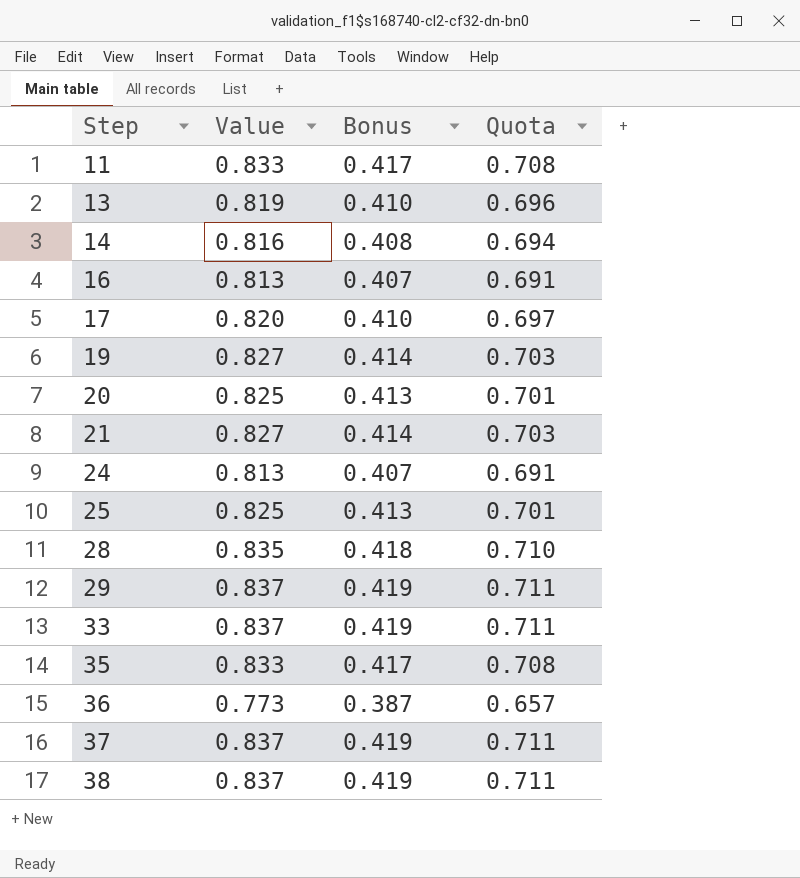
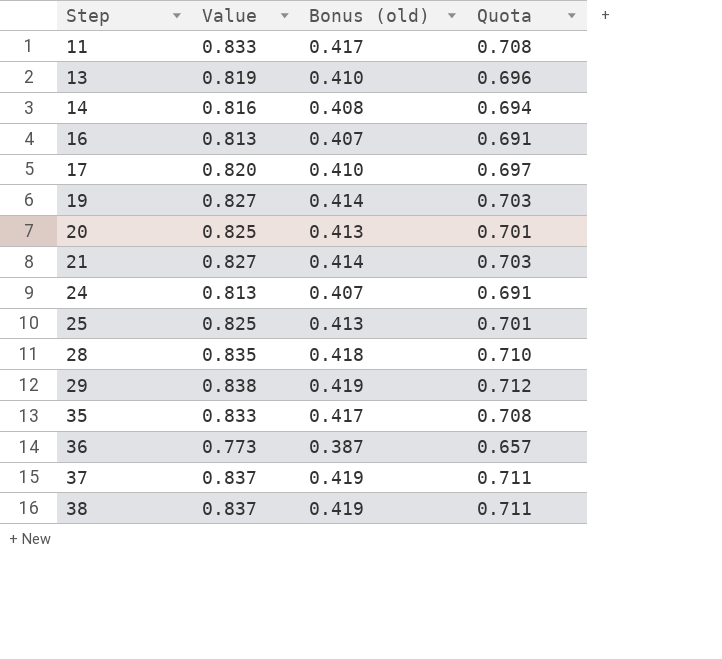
column name: Bonus -> Bonus (old)
row 33: 0.837 | 0.419 | 0.711 -> none
29 | Value: 0.837 -> 0.838
29 | Quota: 0.711 -> 0.712

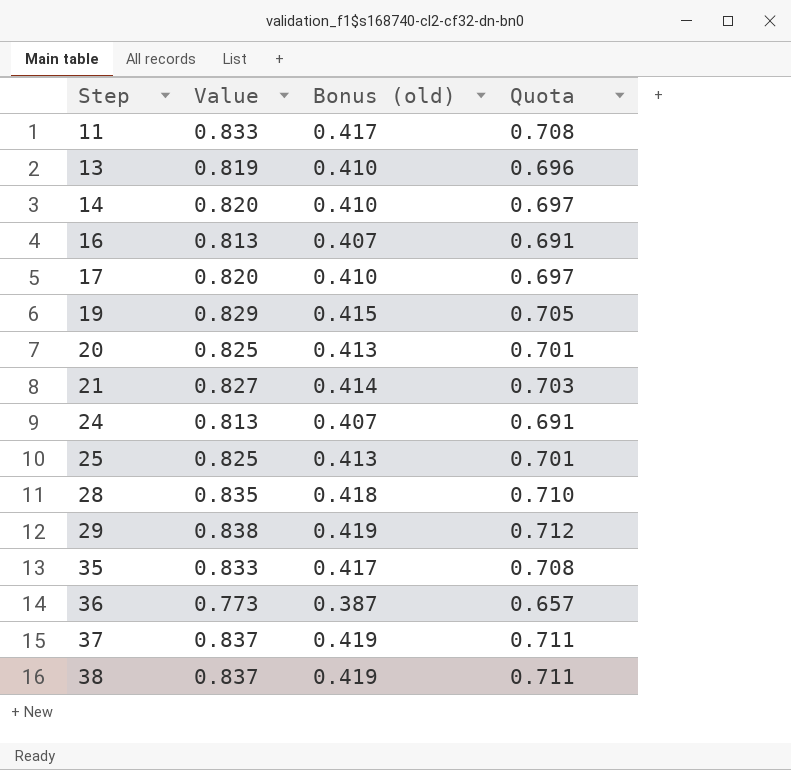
14 | Value: 0.816 -> 0.820
14 | Bonus (old): 0.408 -> 0.410
14 | Quota: 0.694 -> 0.697
19 | Value: 0.827 -> 0.829
19 | Bonus (old): 0.414 -> 0.415
19 | Quota: 0.703 -> 0.705

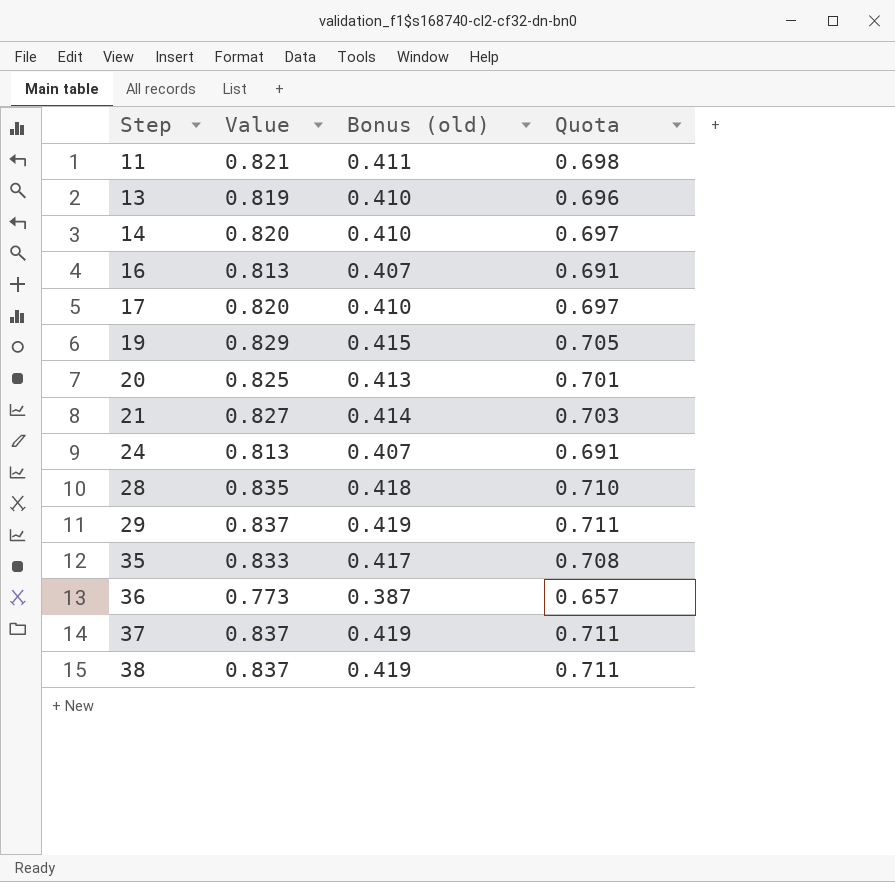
row 25: 0.825 | 0.413 | 0.701 -> none
11 | Value: 0.833 -> 0.821
11 | Bonus (old): 0.417 -> 0.411
11 | Quota: 0.708 -> 0.698
29 | Value: 0.838 -> 0.837
29 | Quota: 0.712 -> 0.711

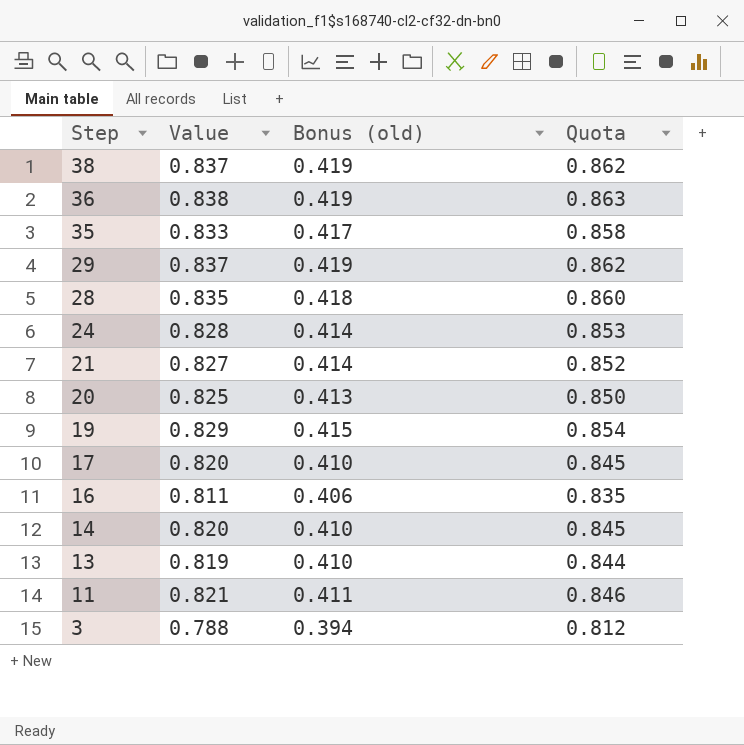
row order: Step ascending -> Step descending
column Quota | formula: [Value] * 0.85 -> [Value] * 1.03
row 37: 0.837 | 0.419 | 0.711 -> none
36 | Value: 0.773 -> 0.838
36 | Bonus (old): 0.387 -> 0.419
24 | Value: 0.813 -> 0.828
24 | Bonus (old): 0.407 -> 0.414
16 | Value: 0.813 -> 0.811
16 | Bonus (old): 0.407 -> 0.406
row 3: none -> 0.788 | 0.394 | 0.812

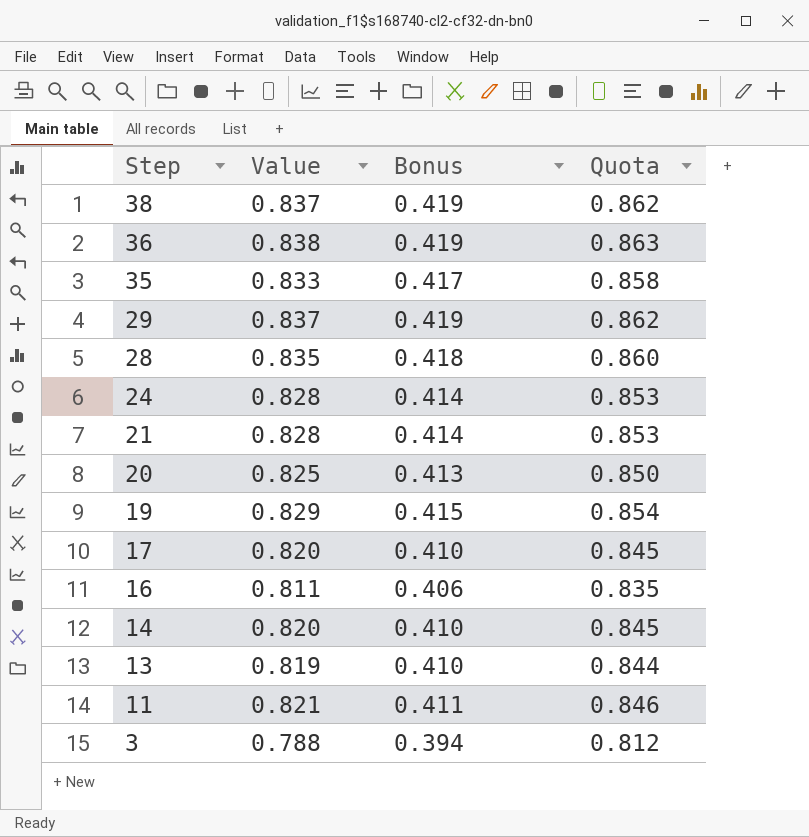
column name: Bonus (old) -> Bonus
21 | Value: 0.827 -> 0.828
21 | Quota: 0.852 -> 0.853

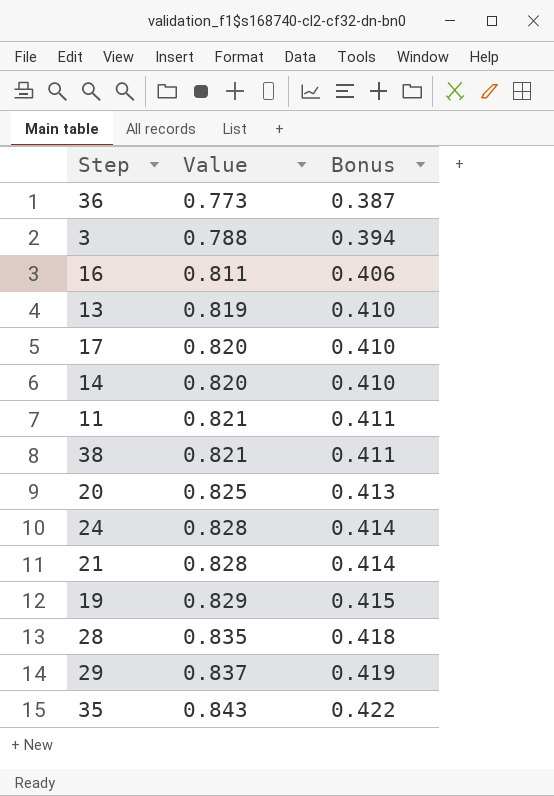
row order: Step descending -> Value ascending
column Quota | formula: [Value] * 1.03 -> none
36 | Value: 0.838 -> 0.773
36 | Bonus: 0.419 -> 0.387
38 | Value: 0.837 -> 0.821
38 | Bonus: 0.419 -> 0.411
35 | Value: 0.833 -> 0.843
35 | Bonus: 0.417 -> 0.422

